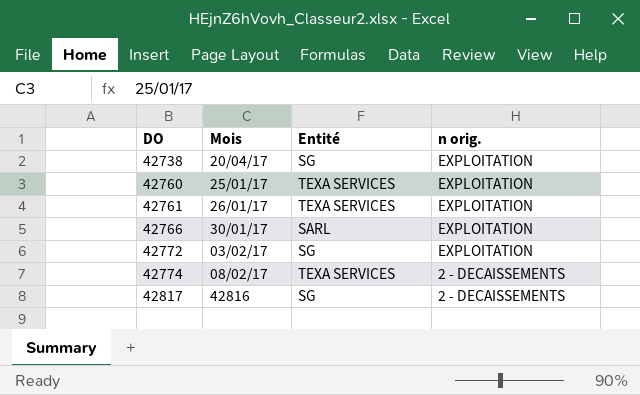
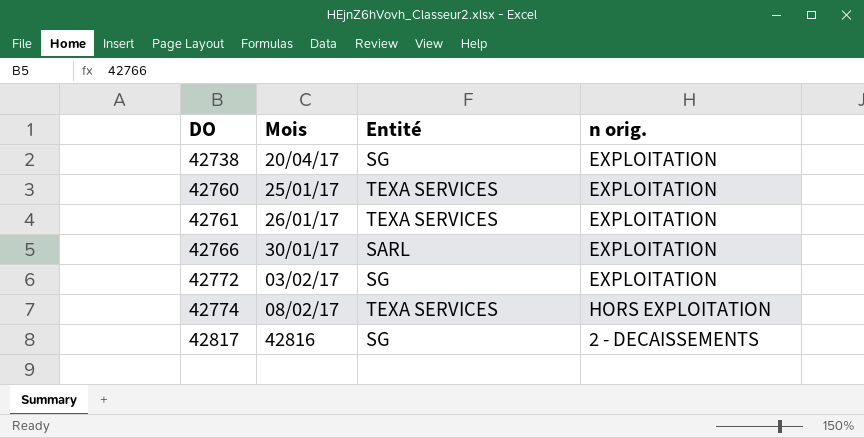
42774 | n orig.: 2 - DECAISSEMENTS -> HORS EXPLOITATION

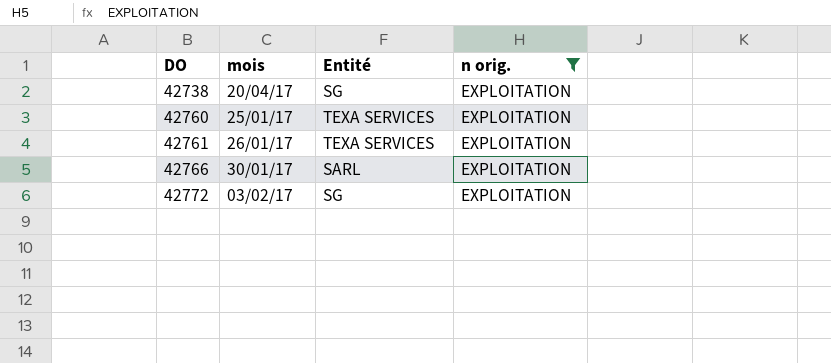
filter: none -> n orig. = EXPLOITATION
column name: Mois -> mois

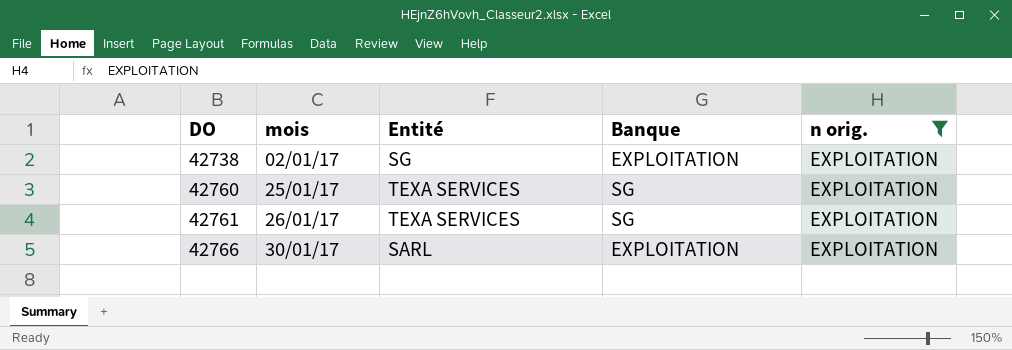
column Banque | position: none -> 4
row 42772: 03/02/17 | SG | EXPLOITATION -> none
42738 | mois: 20/04/17 -> 02/01/17

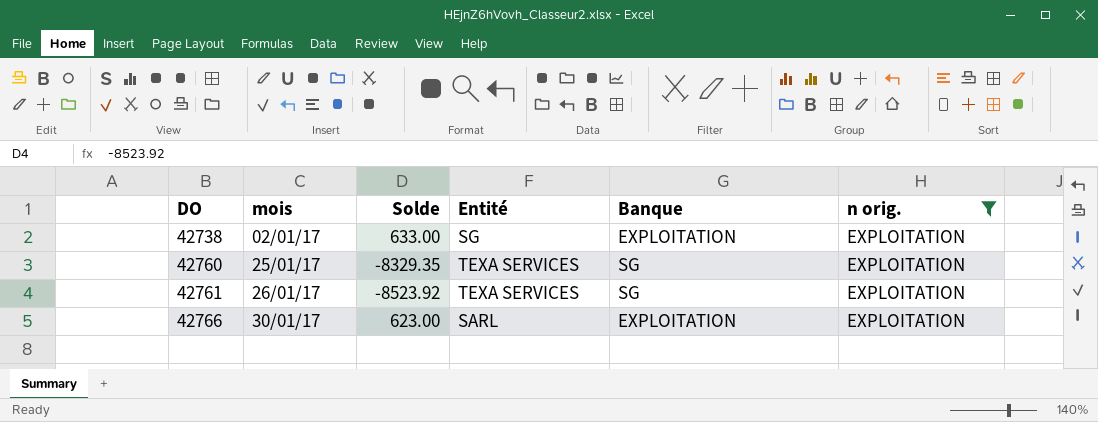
column Solde | position: none -> 3

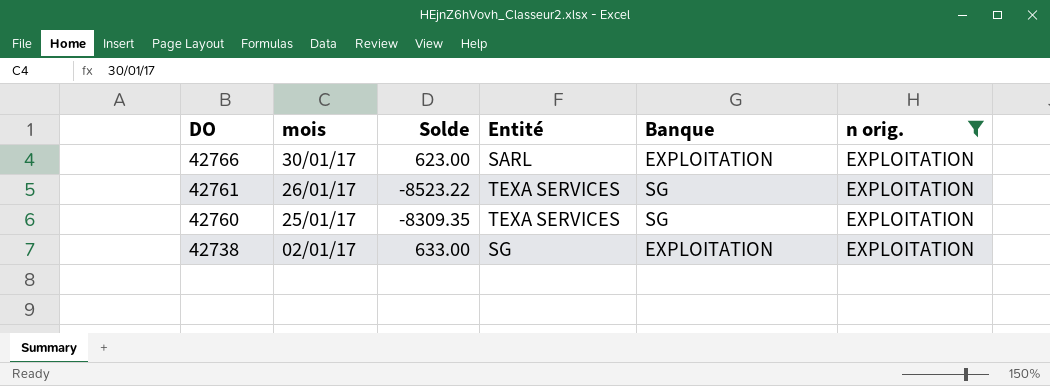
row order: DO ascending -> DO descending
42761 | Solde: -8523.92 -> -8523.22
42760 | Solde: -8329.35 -> -8309.35

